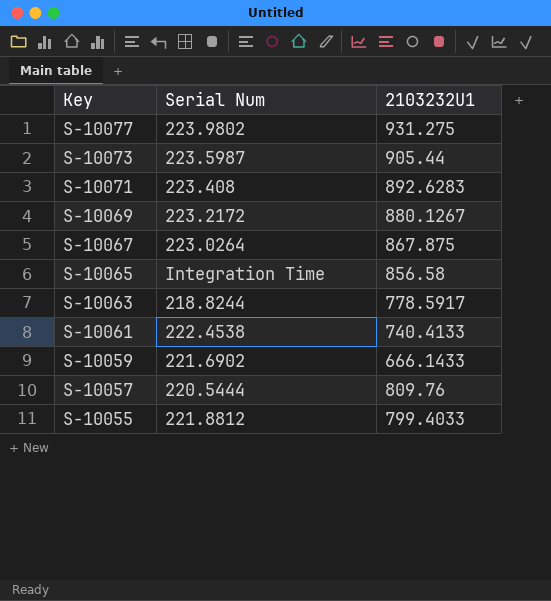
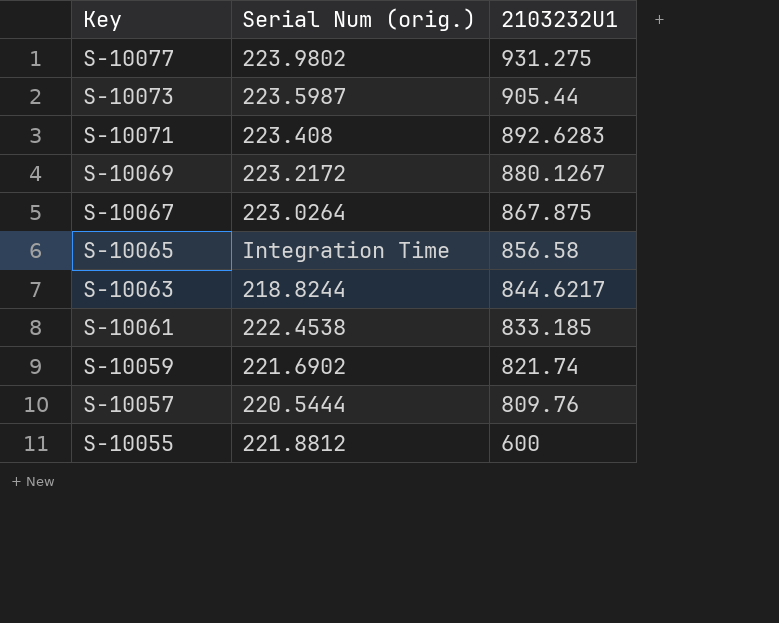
column name: Serial Num -> Serial Num (orig.)
S-10063 | 2103232U1: 778.5917 -> 844.6217
S-10061 | 2103232U1: 740.4133 -> 833.185
S-10059 | 2103232U1: 666.1433 -> 821.74
S-10055 | 2103232U1: 799.4033 -> 600

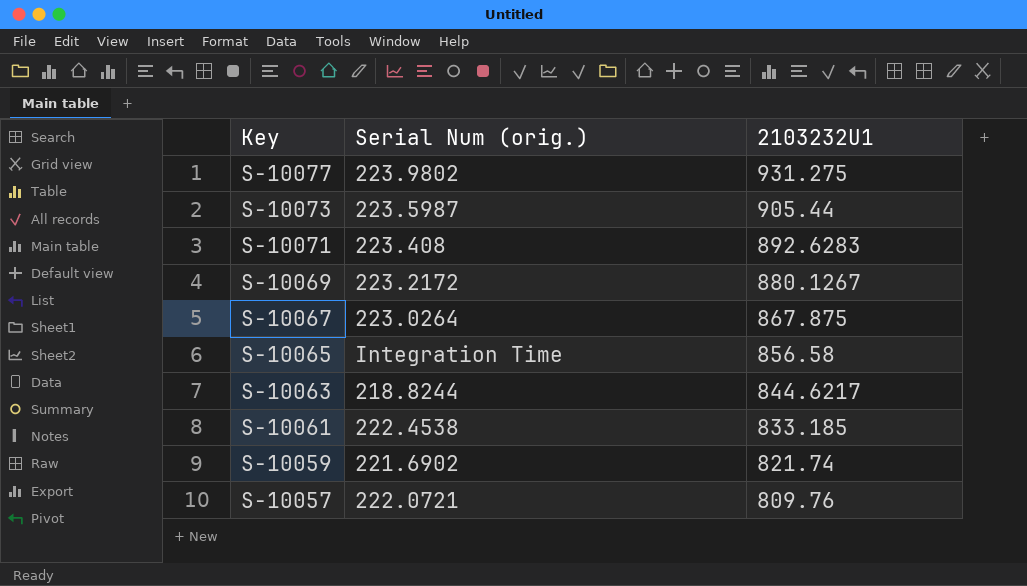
row S-10055: 221.8812 | 600 -> none
S-10057 | Serial Num (orig.): 220.5444 -> 222.0721

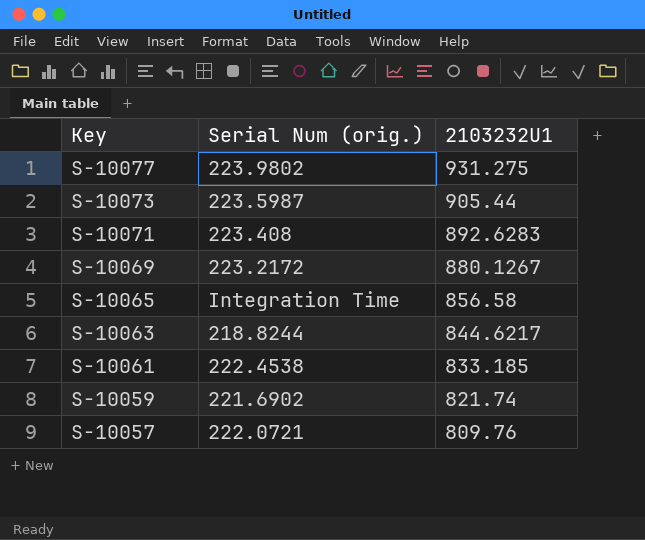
row S-10067: 223.0264 | 867.875 -> none

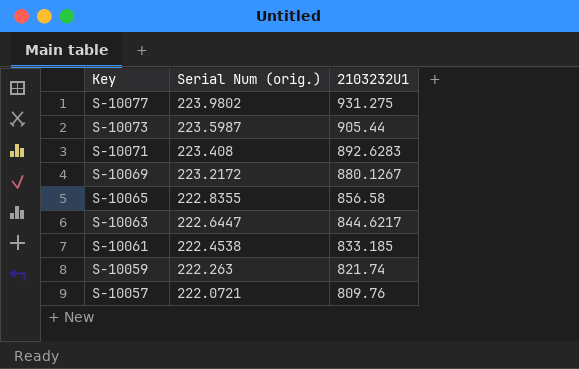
S-10065 | Serial Num (orig.): Integration Time -> 222.8355
S-10063 | Serial Num (orig.): 218.8244 -> 222.6447
S-10059 | Serial Num (orig.): 221.6902 -> 222.263

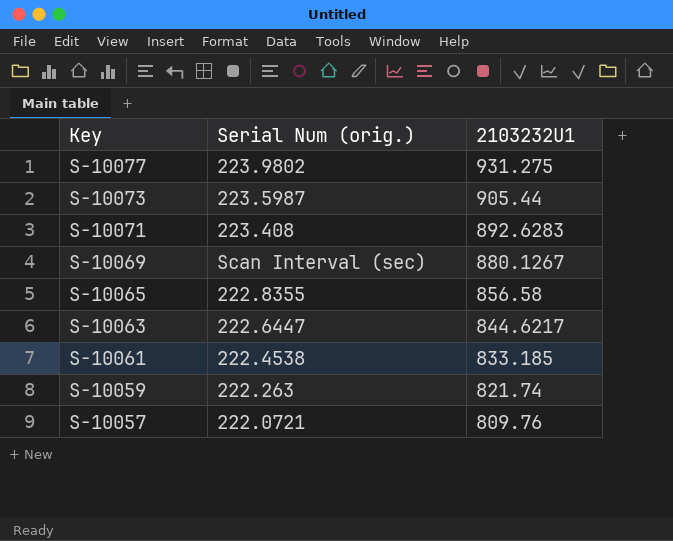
S-10069 | Serial Num (orig.): 223.2172 -> Scan Interval (sec)

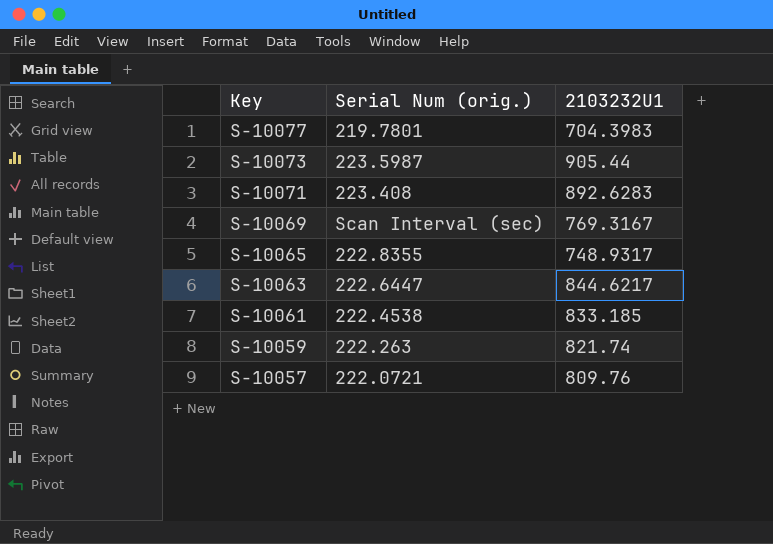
S-10077 | Serial Num (orig.): 223.9802 -> 219.7801
S-10077 | 2103232U1: 931.275 -> 704.3983
S-10069 | 2103232U1: 880.1267 -> 769.3167
S-10065 | 2103232U1: 856.58 -> 748.9317

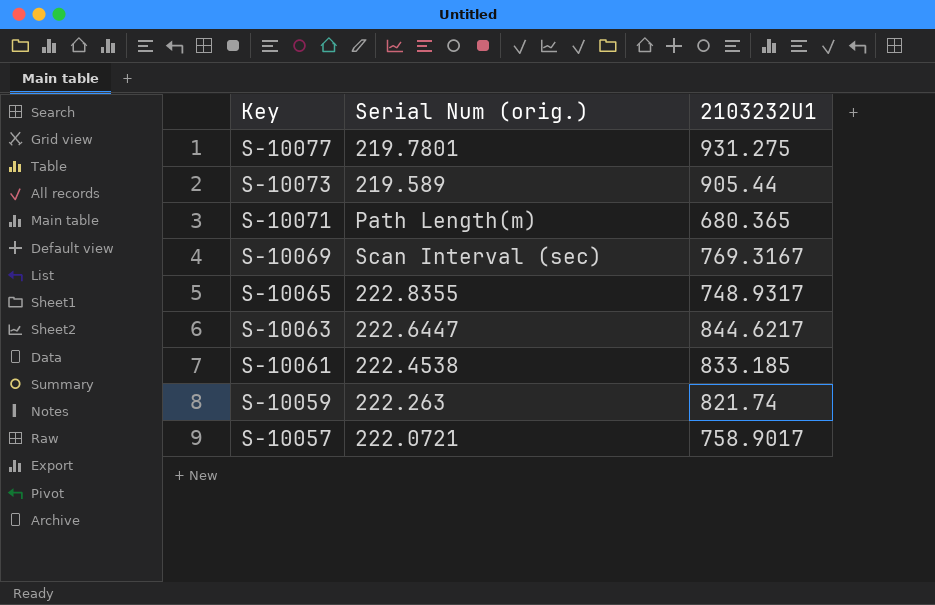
S-10077 | 2103232U1: 704.3983 -> 931.275
S-10073 | Serial Num (orig.): 223.5987 -> 219.589
S-10071 | Serial Num (orig.): 223.408 -> Path Length(m)
S-10071 | 2103232U1: 892.6283 -> 680.365
S-10057 | 2103232U1: 809.76 -> 758.9017

